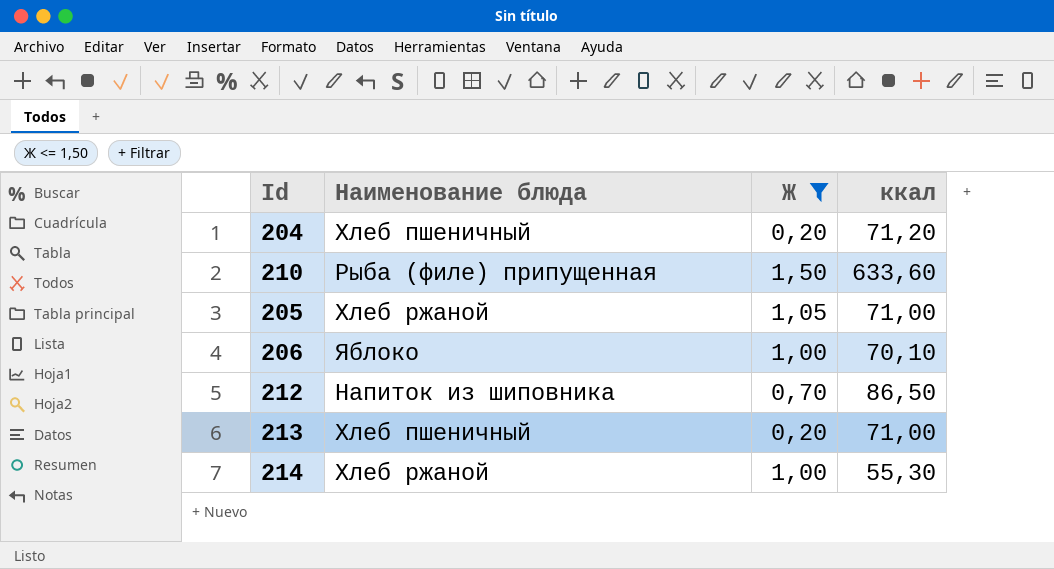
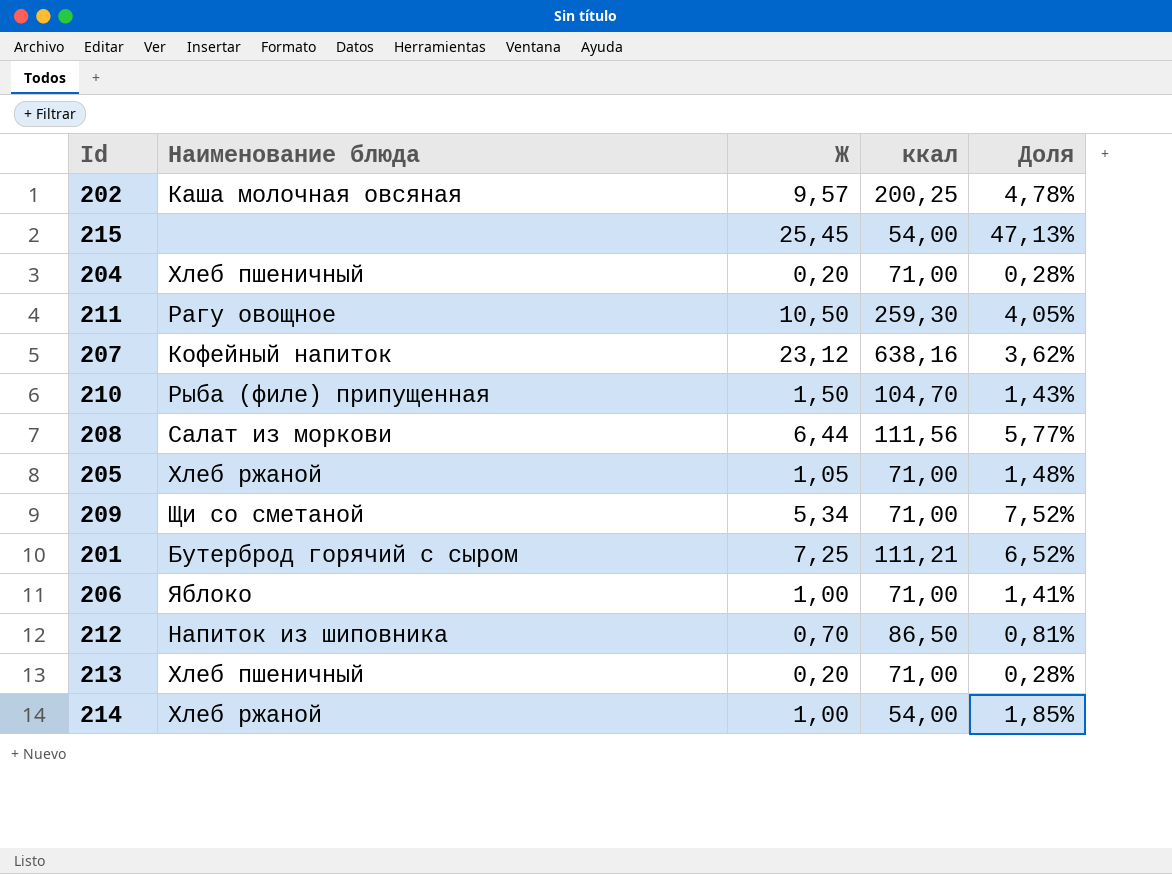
filter: Ж <= 1,50 -> none
column Доля | formula: none -> [Ж] / [ккал]
204 | ккал: 71,20 -> 71,00
210 | ккал: 633,60 -> 104,70
206 | ккал: 70,10 -> 71,00
214 | ккал: 55,30 -> 54,00

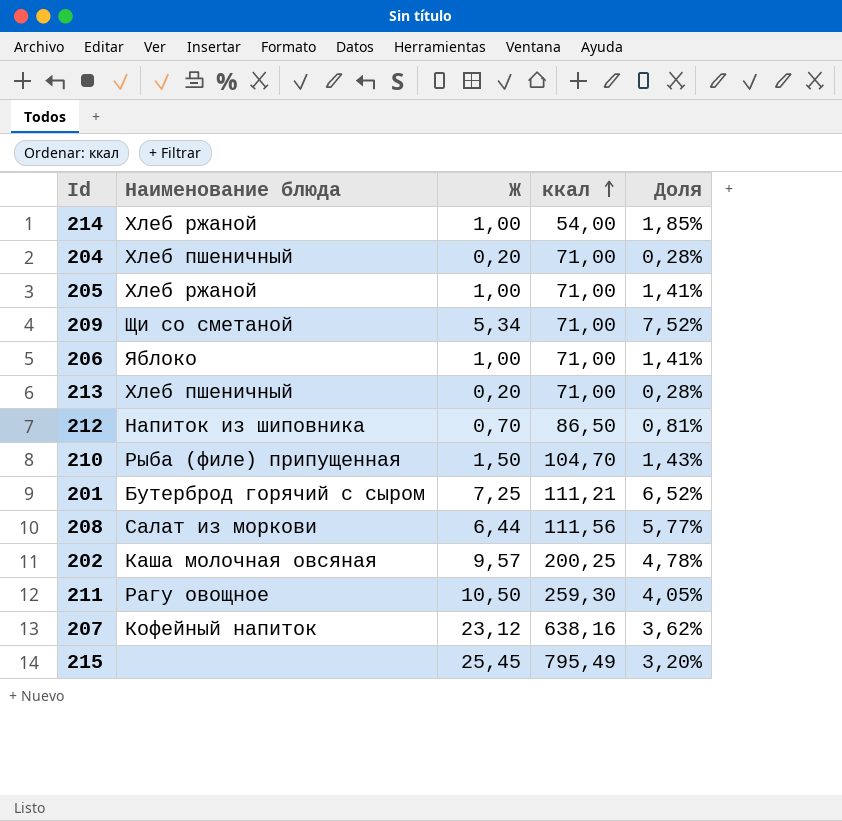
row order: none -> ккал ascending
205 | Ж: 1,05 -> 1,00
205 | Доля: 1,48% -> 1,41%
215 | ккал: 54,00 -> 795,49
215 | Доля: 47,13% -> 3,20%

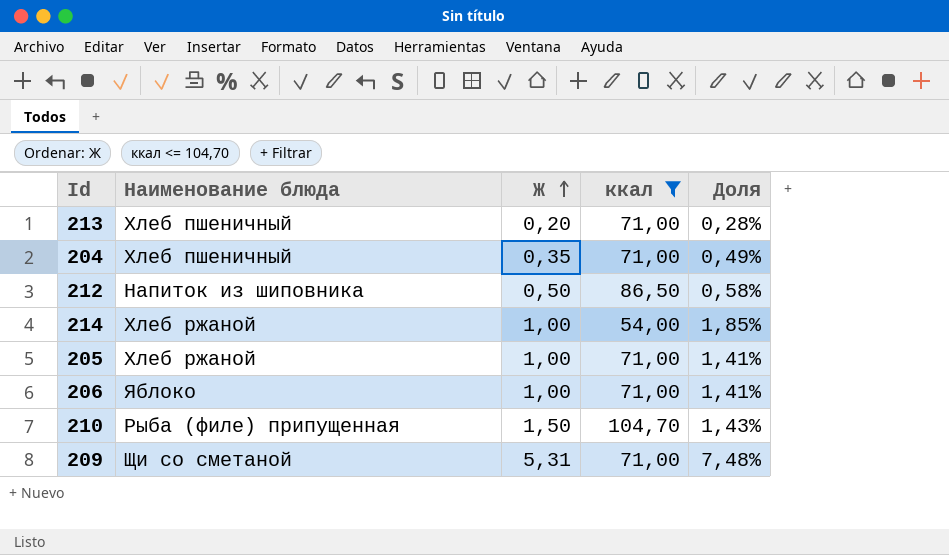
filter: none -> ккал <= 104,70
row order: ккал ascending -> Ж ascending
204 | Ж: 0,20 -> 0,35
204 | Доля: 0,28% -> 0,49%
212 | Ж: 0,70 -> 0,50
212 | Доля: 0,81% -> 0,58%
209 | Ж: 5,34 -> 5,31
209 | Доля: 7,52% -> 7,48%

